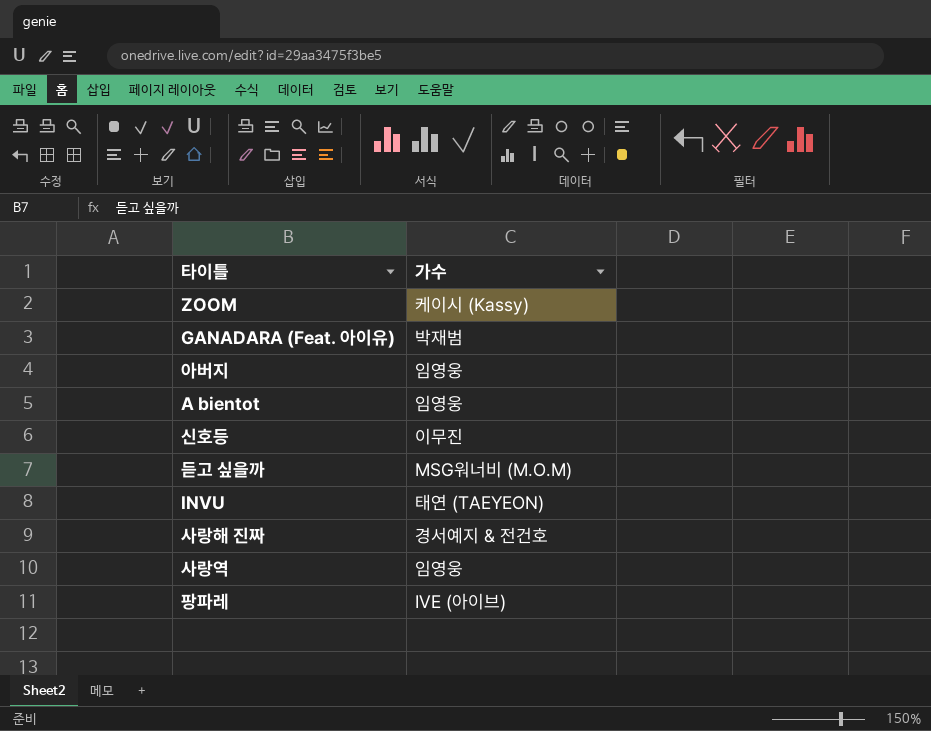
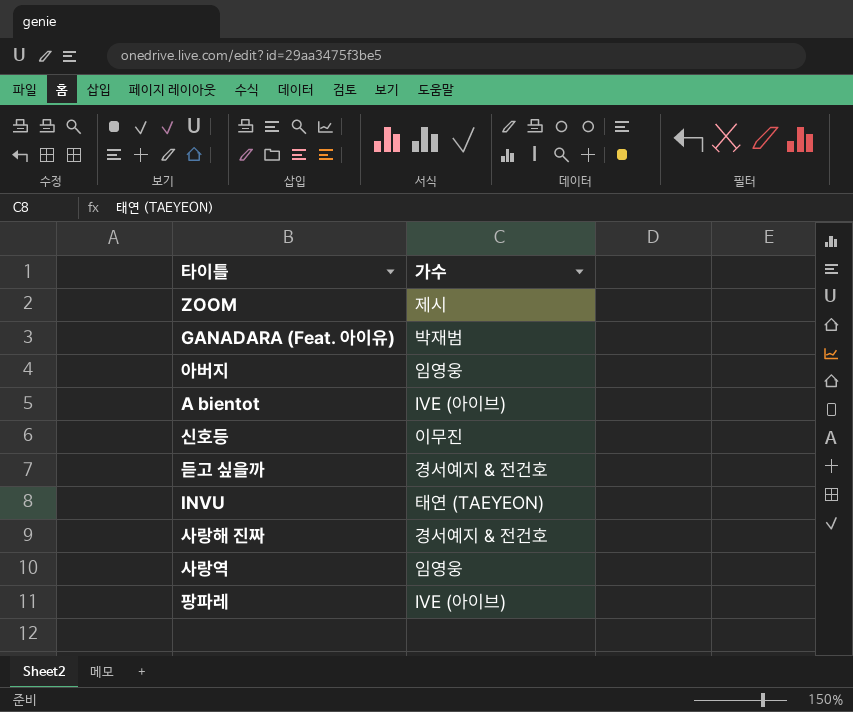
ZOOM | 가수: 케이시 (Kassy) -> 제시
A bientot | 가수: 임영웅 -> IVE (아이브)
듣고 싶을까 | 가수: MSG워너비 (M.O.M) -> 경서예지 & 전건호

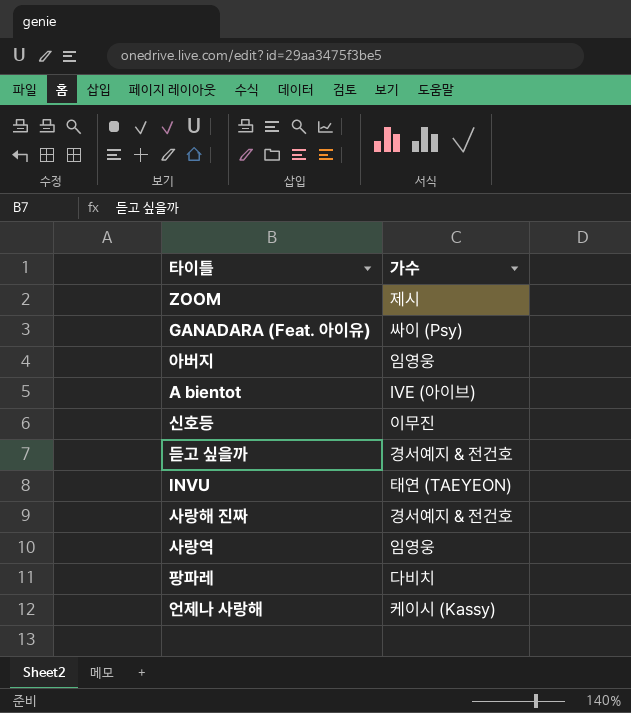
GANADARA (Feat. 아이유) | 가수: 박재범 -> 싸이 (Psy)
팡파레 | 가수: IVE (아이브) -> 다비치
row 언제나 사랑해: none -> 케이시 (Kassy)

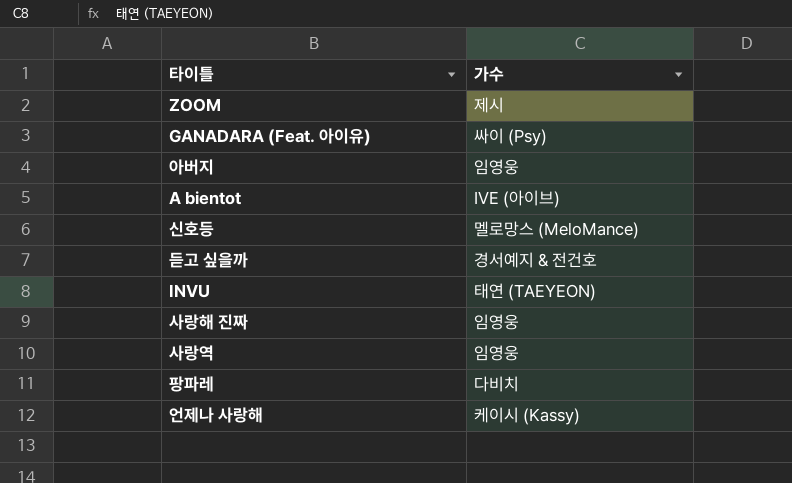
신호등 | 가수: 이무진 -> 멜로망스 (MeloMance)
사랑해 진짜 | 가수: 경서예지 & 전건호 -> 임영웅

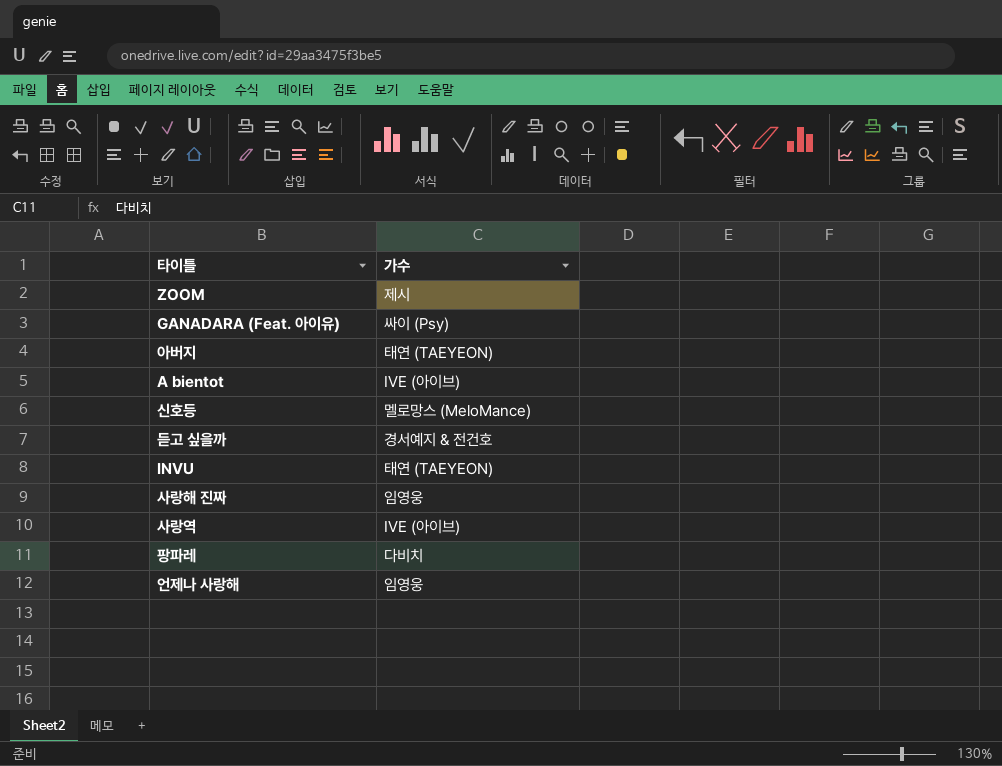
아버지 | 가수: 임영웅 -> 태연 (TAEYEON)
사랑역 | 가수: 임영웅 -> IVE (아이브)
언제나 사랑해 | 가수: 케이시 (Kassy) -> 임영웅

